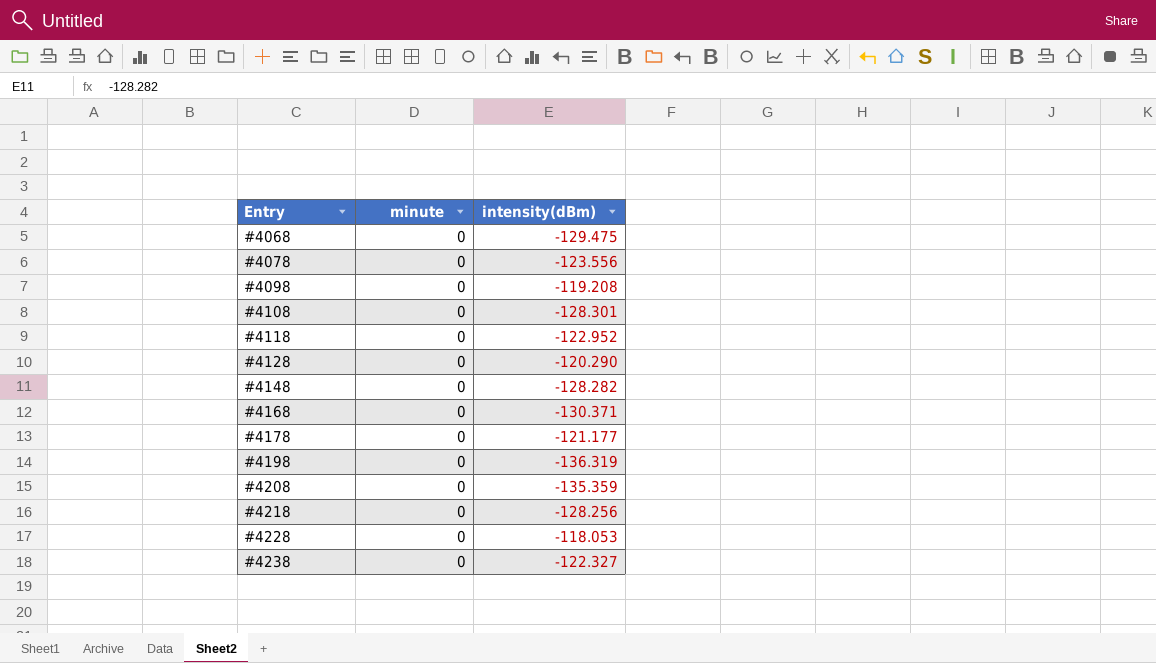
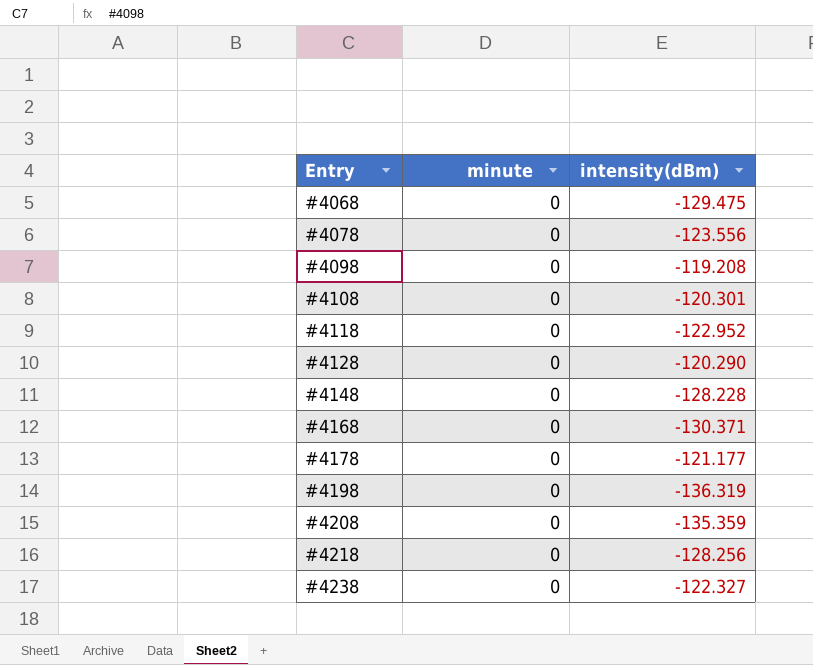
row #4228: 0 | -118.053 -> none
#4108 | intensity(dBm): -128.301 -> -120.301
#4148 | intensity(dBm): -128.282 -> -128.228

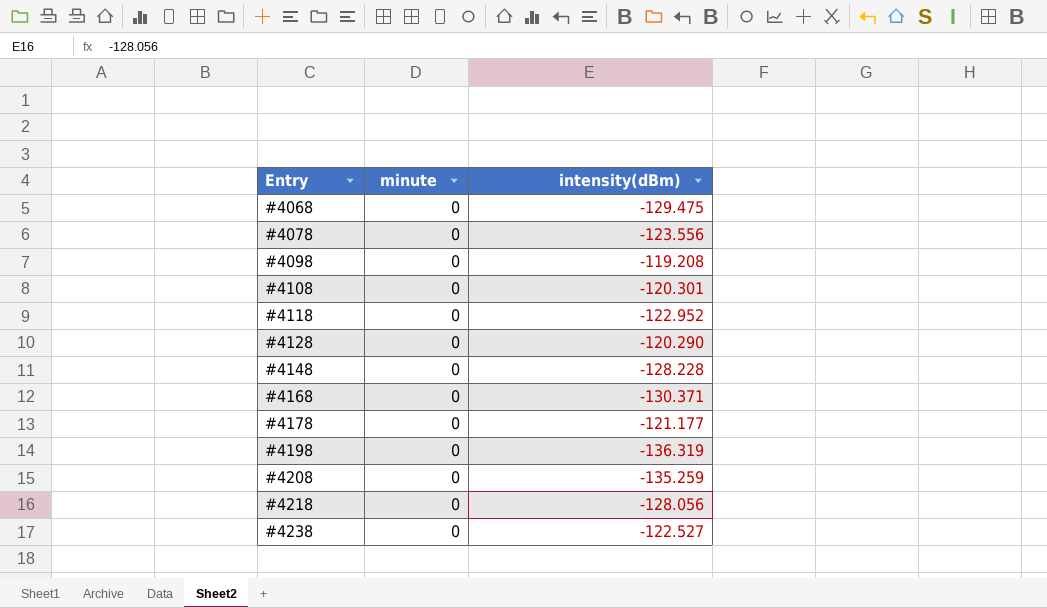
#4208 | intensity(dBm): -135.359 -> -135.259
#4218 | intensity(dBm): -128.256 -> -128.056
#4238 | intensity(dBm): -122.327 -> -122.527

